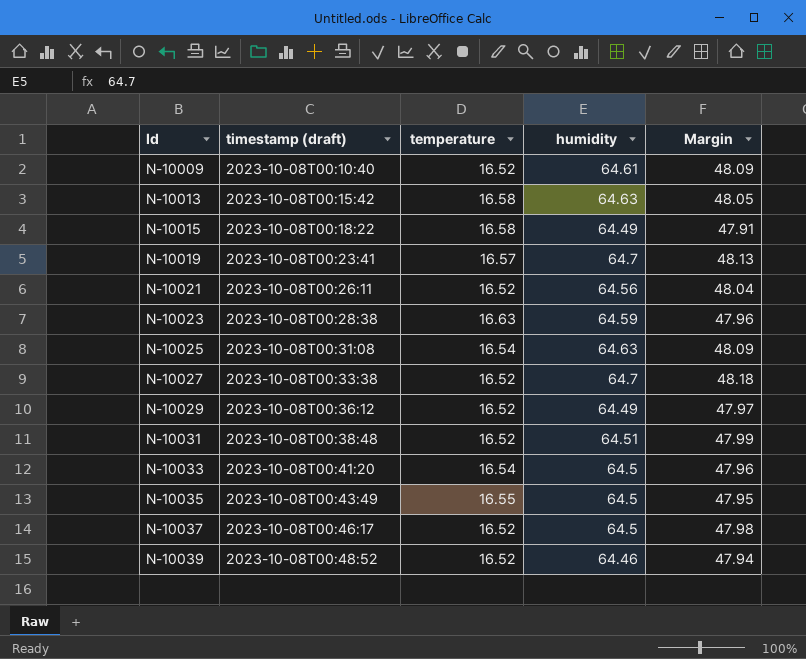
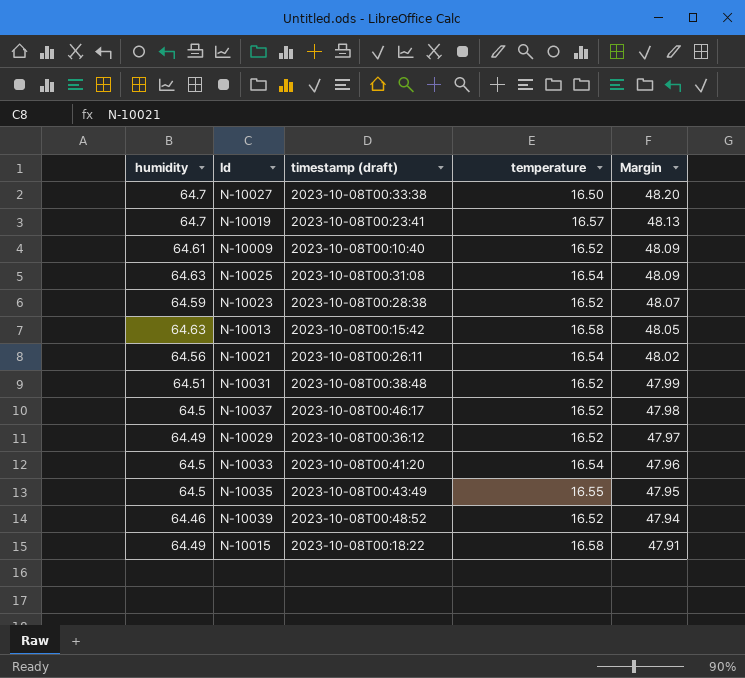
row order: Id ascending -> Margin descending
column humidity | position: 4 -> 1
N-10027 | temperature: 16.52 -> 16.50
N-10027 | Margin: 48.18 -> 48.20
N-10023 | temperature: 16.63 -> 16.52
N-10023 | Margin: 47.96 -> 48.07
N-10021 | temperature: 16.52 -> 16.54
N-10021 | Margin: 48.04 -> 48.02

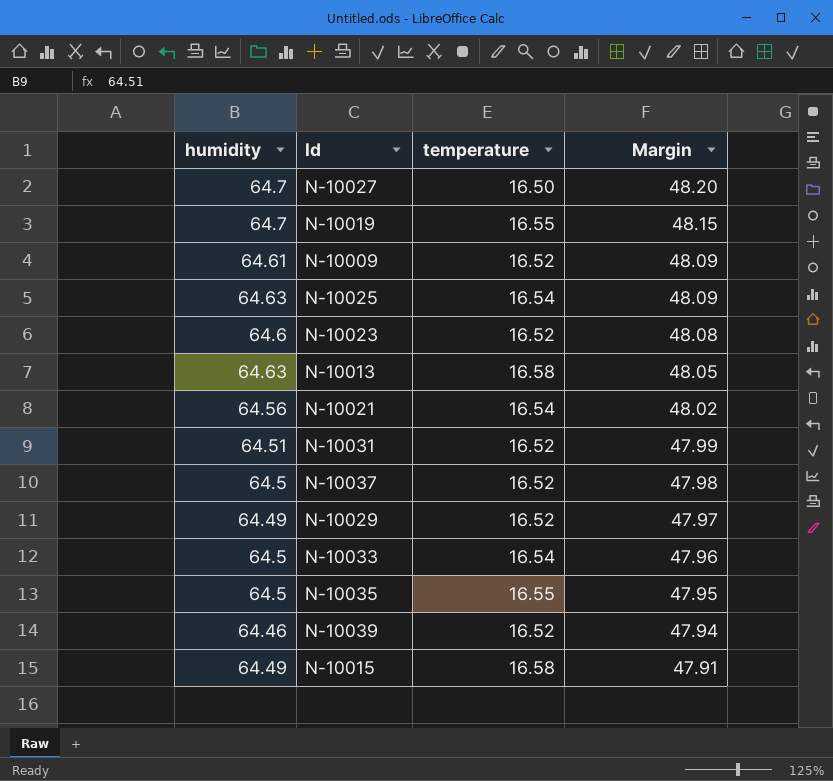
column timestamp (draft) | position: 3 -> none
N-10019 | temperature: 16.57 -> 16.55
N-10019 | Margin: 48.13 -> 48.15
N-10023 | humidity: 64.59 -> 64.6
N-10023 | Margin: 48.07 -> 48.08

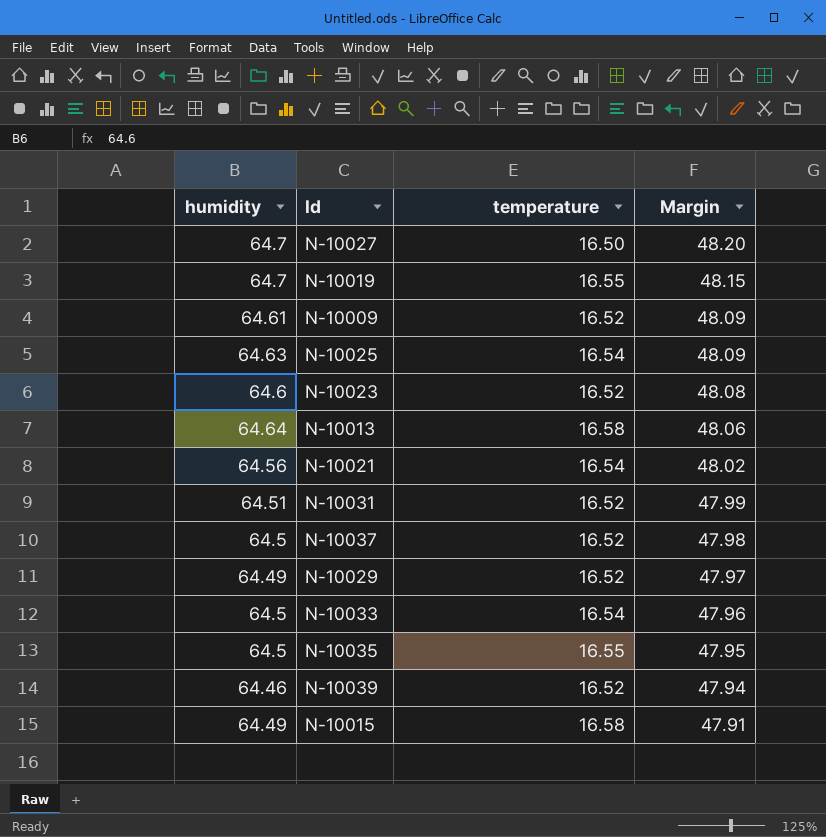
N-10013 | humidity: 64.63 -> 64.64
N-10013 | Margin: 48.05 -> 48.06

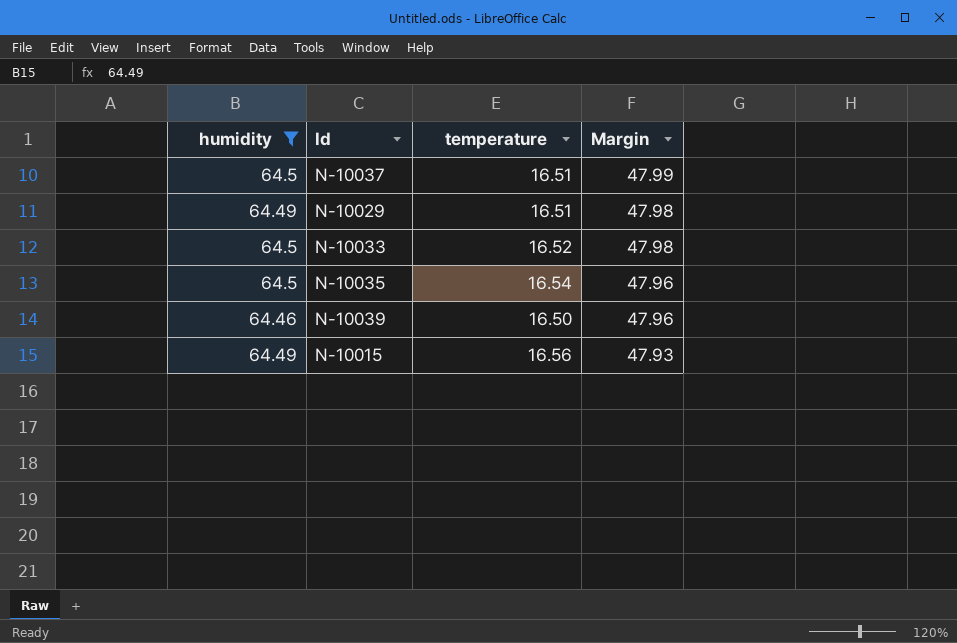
filter: none -> humidity <= 64.5
N-10037 | temperature: 16.52 -> 16.51
N-10037 | Margin: 47.98 -> 47.99
N-10029 | temperature: 16.52 -> 16.51
N-10029 | Margin: 47.97 -> 47.98
N-10033 | temperature: 16.54 -> 16.52
N-10033 | Margin: 47.96 -> 47.98
N-10035 | temperature: 16.55 -> 16.54
N-10035 | Margin: 47.95 -> 47.96
N-10039 | temperature: 16.52 -> 16.50
N-10039 | Margin: 47.94 -> 47.96
N-10015 | temperature: 16.58 -> 16.56
N-10015 | Margin: 47.91 -> 47.93

